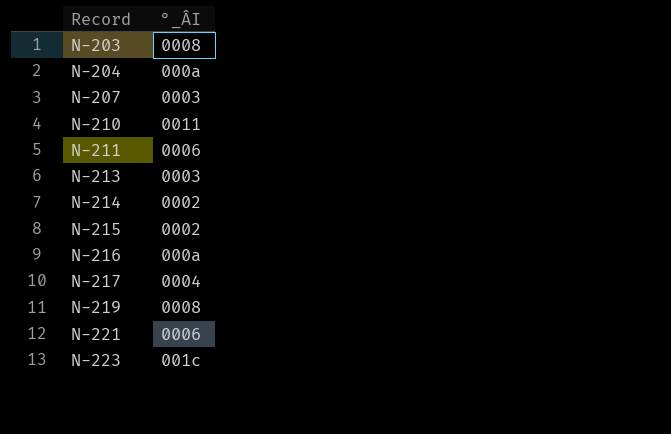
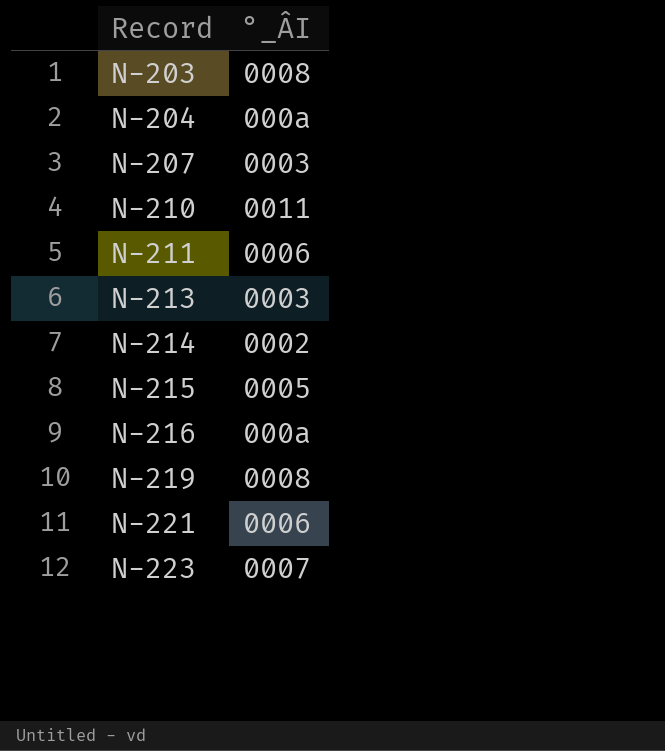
row N-217: 0004 -> none
N-215 | °_ÂI: 0002 -> 0005
N-223 | °_ÂI: 001c -> 0007

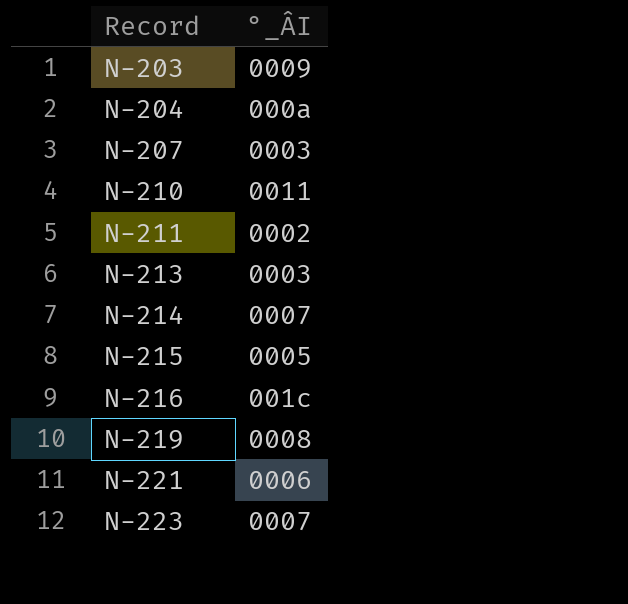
N-203 | °_ÂI: 0008 -> 0009
N-211 | °_ÂI: 0006 -> 0002
N-214 | °_ÂI: 0002 -> 0007
N-216 | °_ÂI: 000a -> 001c

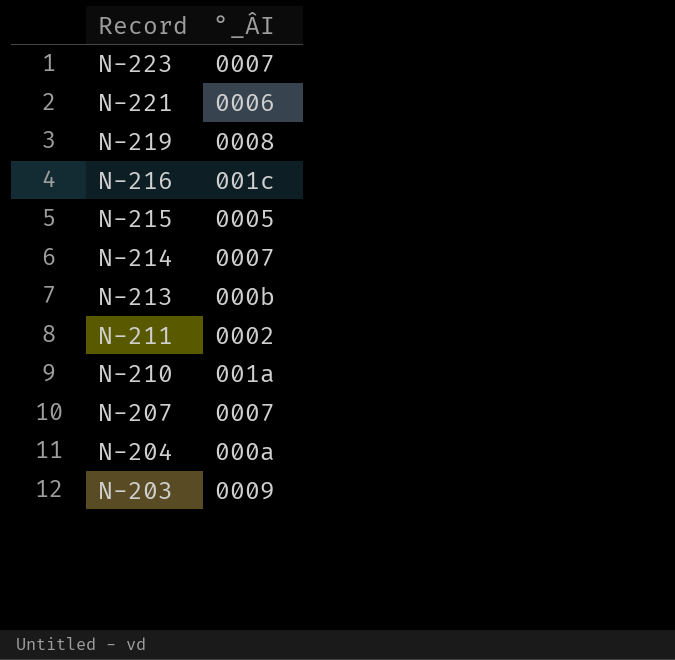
row order: Record ascending -> Record descending
N-213 | °_ÂI: 0003 -> 000b
N-210 | °_ÂI: 0011 -> 001a
N-207 | °_ÂI: 0003 -> 0007

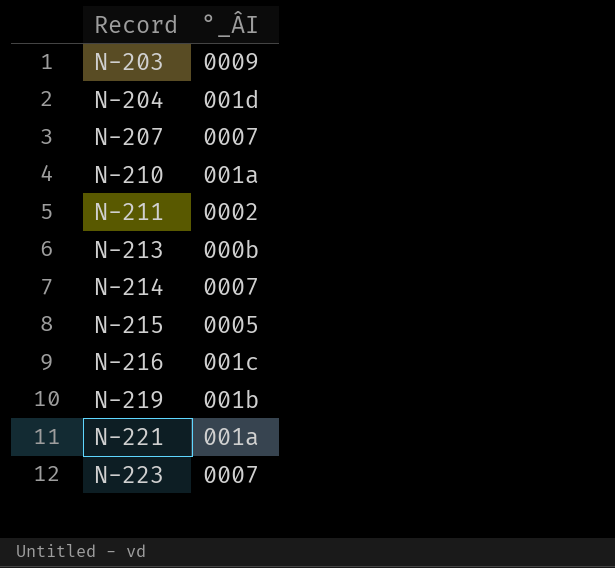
row order: Record descending -> Record ascending
N-204 | °_ÂI: 000a -> 001d
N-219 | °_ÂI: 0008 -> 001b
N-221 | °_ÂI: 0006 -> 001a

